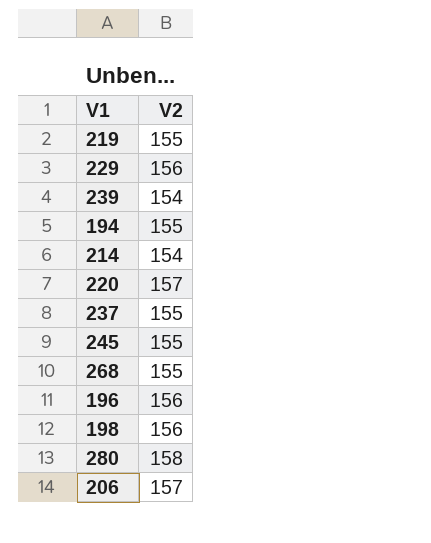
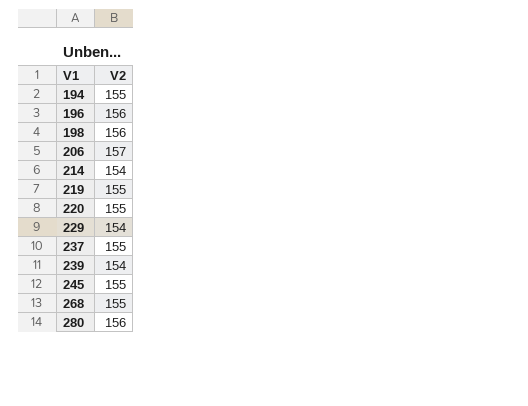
row order: none -> V1 ascending
220 | V2: 157 -> 155
229 | V2: 156 -> 154
280 | V2: 158 -> 156

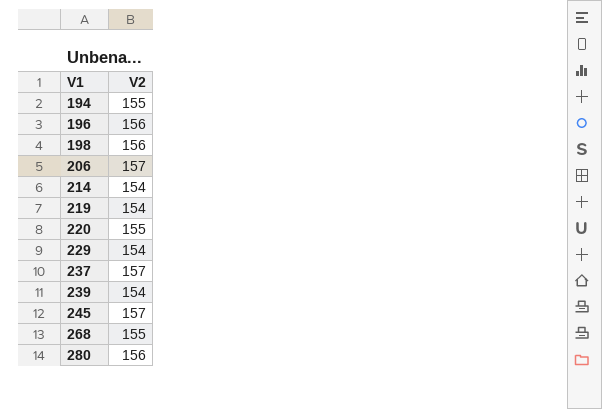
219 | V2: 155 -> 154
237 | V2: 155 -> 157
245 | V2: 155 -> 157

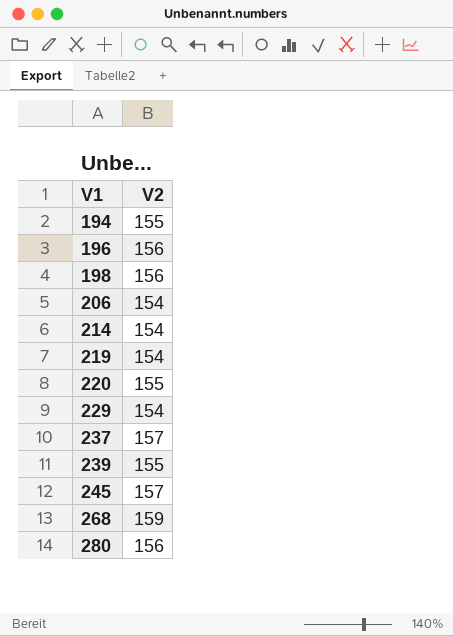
206 | V2: 157 -> 154
239 | V2: 154 -> 155
268 | V2: 155 -> 159

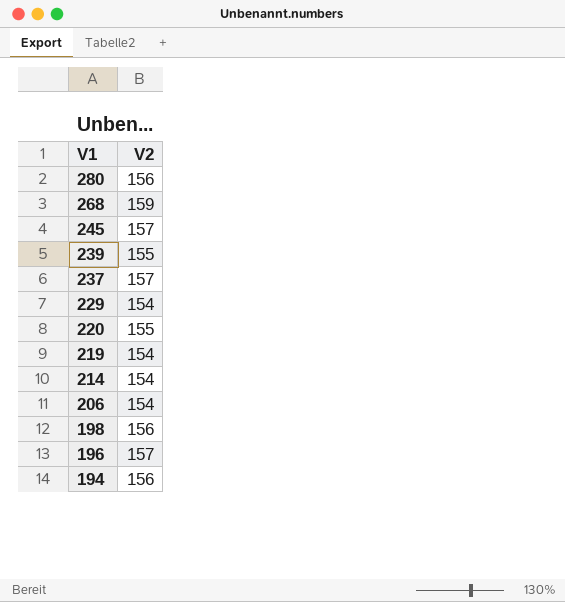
row order: V1 ascending -> V1 descending
196 | V2: 156 -> 157
194 | V2: 155 -> 156

